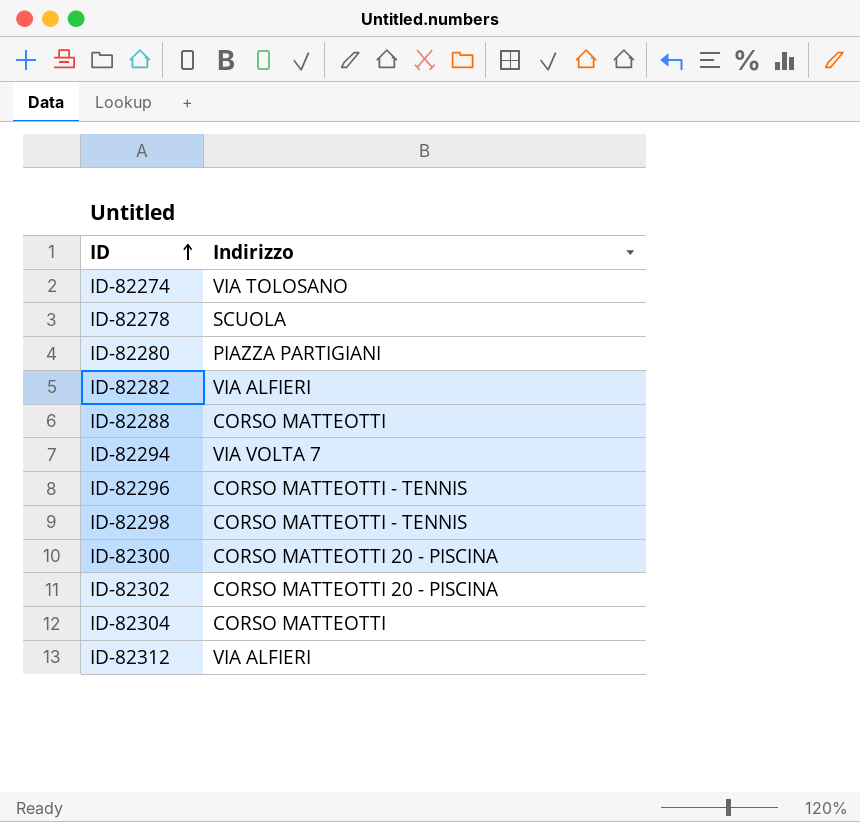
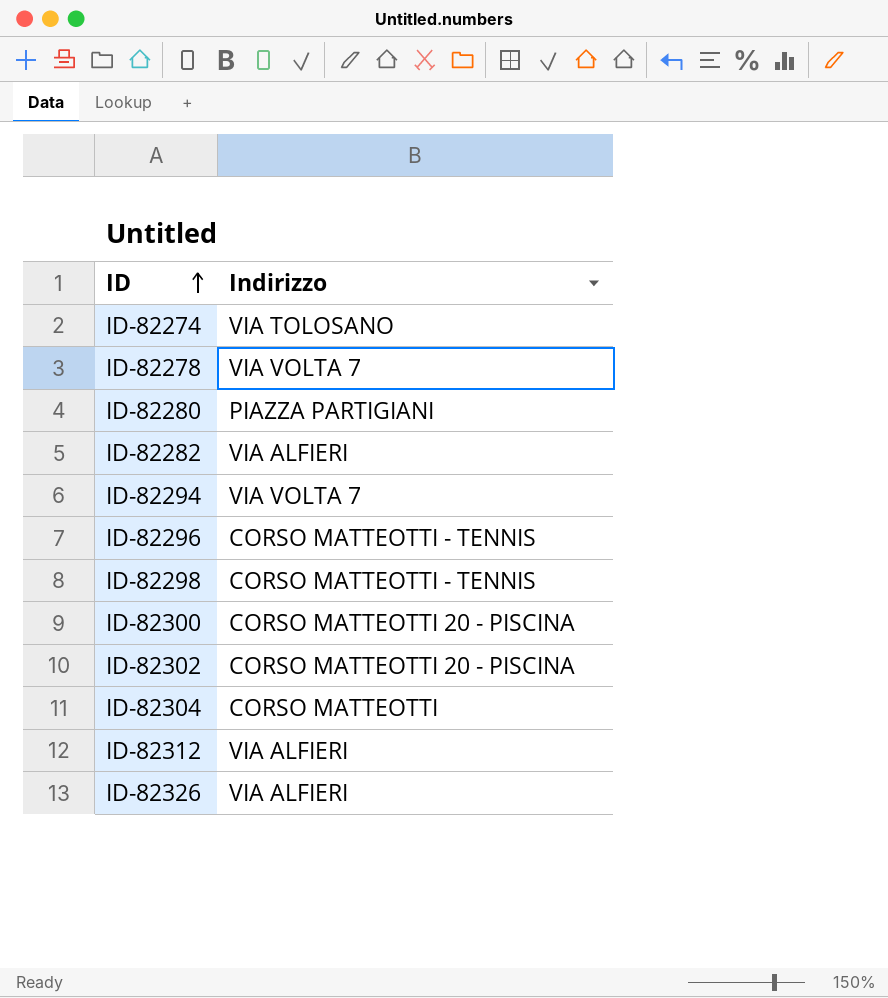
row ID-82288: CORSO MATTEOTTI -> none
ID-82278 | Indirizzo: SCUOLA -> VIA VOLTA 7
row ID-82326: none -> VIA ALFIERI

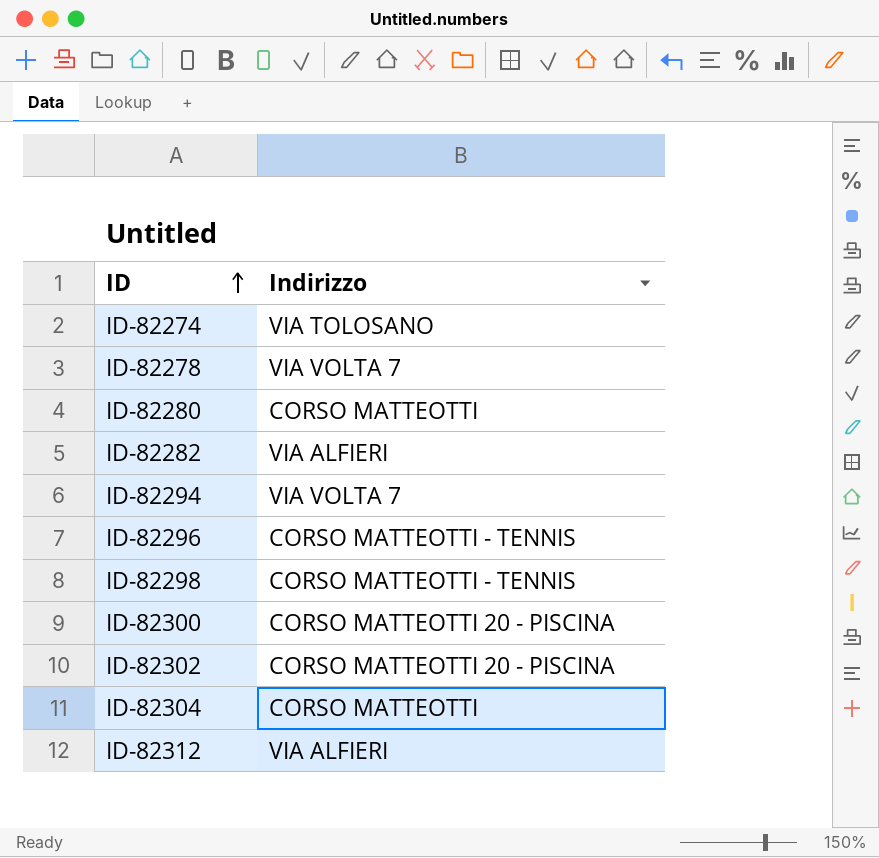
row ID-82326: VIA ALFIERI -> none
ID-82280 | Indirizzo: PIAZZA PARTIGIANI -> CORSO MATTEOTTI

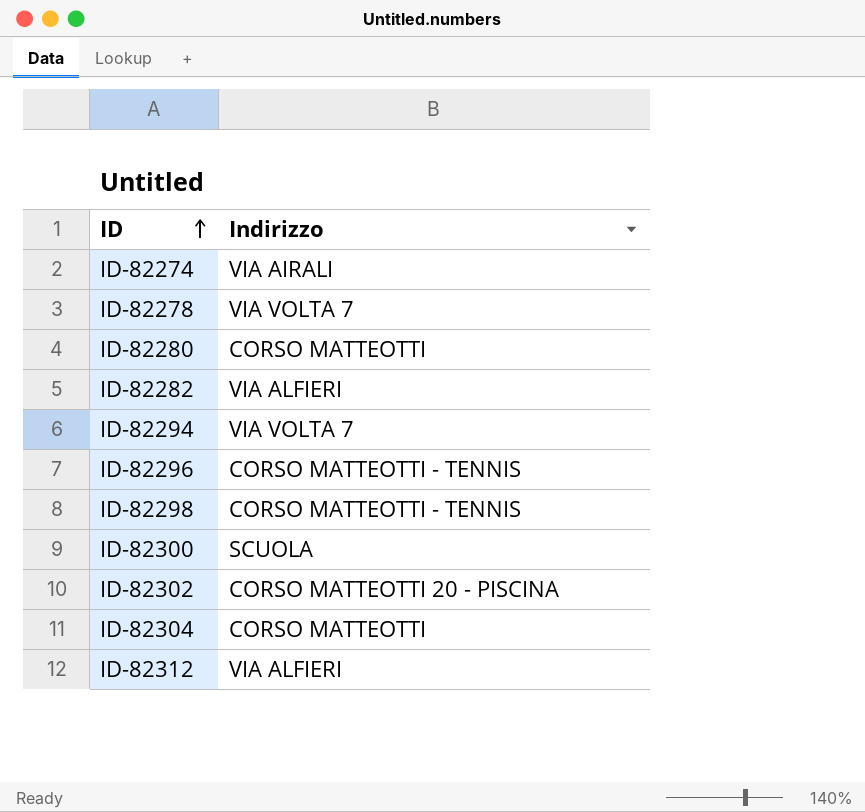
ID-82274 | Indirizzo: VIA TOLOSANO -> VIA AIRALI
ID-82300 | Indirizzo: CORSO MATTEOTTI 20 - PISCINA -> SCUOLA

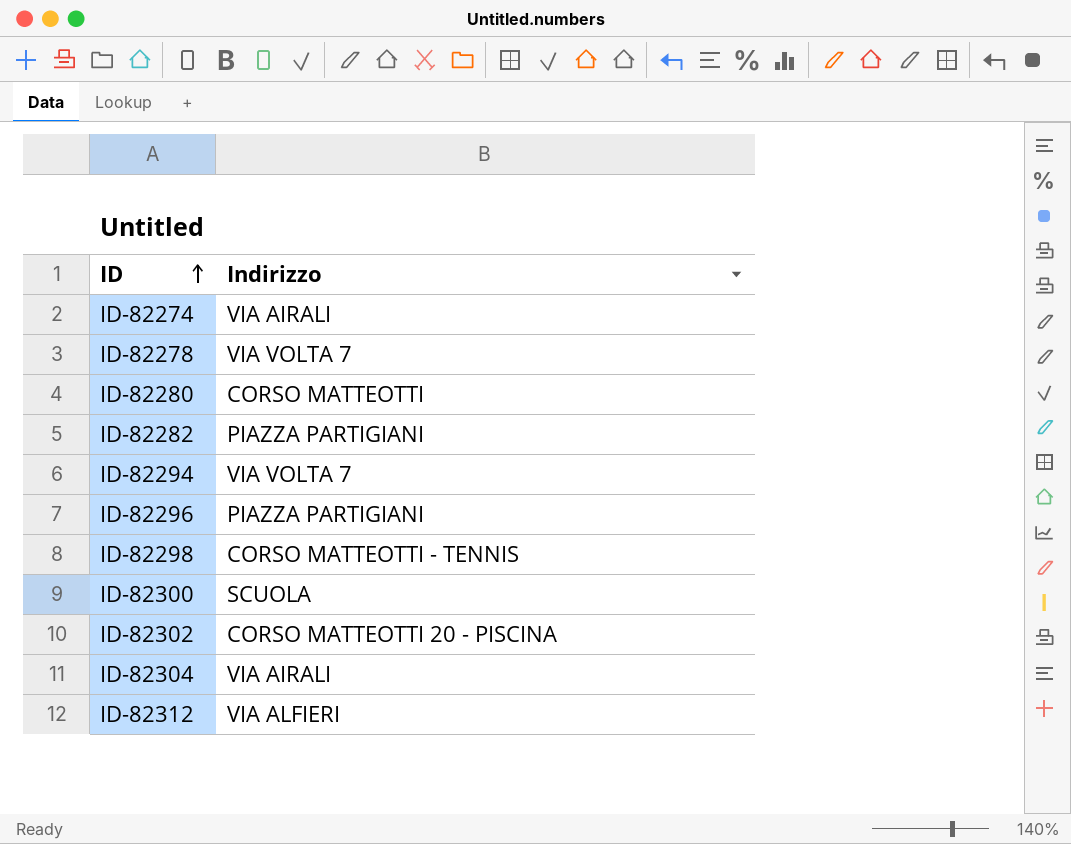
ID-82282 | Indirizzo: VIA ALFIERI -> PIAZZA PARTIGIANI
ID-82296 | Indirizzo: CORSO MATTEOTTI - TENNIS -> PIAZZA PARTIGIANI
ID-82304 | Indirizzo: CORSO MATTEOTTI -> VIA AIRALI

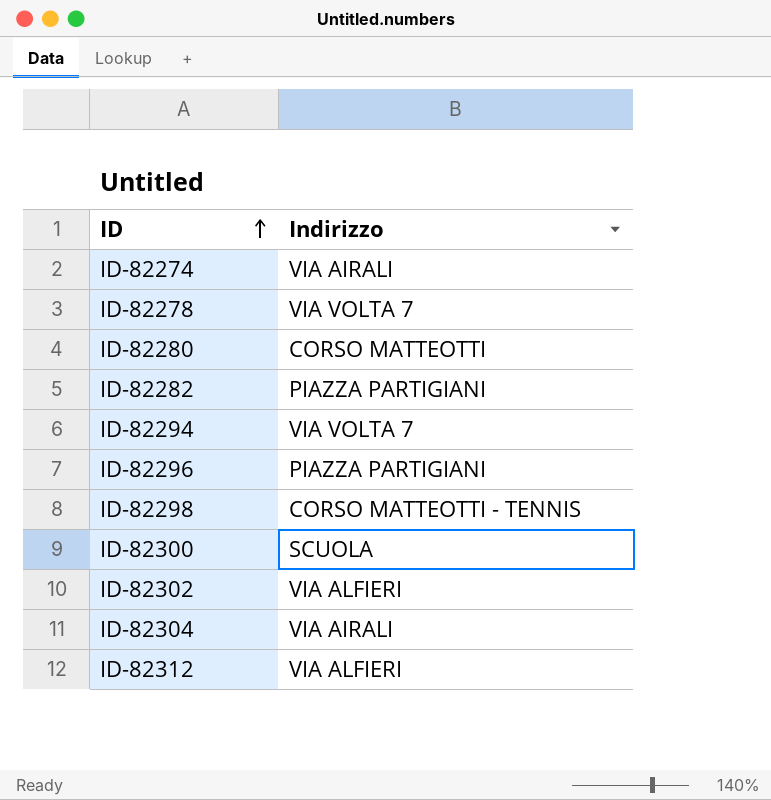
ID-82302 | Indirizzo: CORSO MATTEOTTI 20 - PISCINA -> VIA ALFIERI

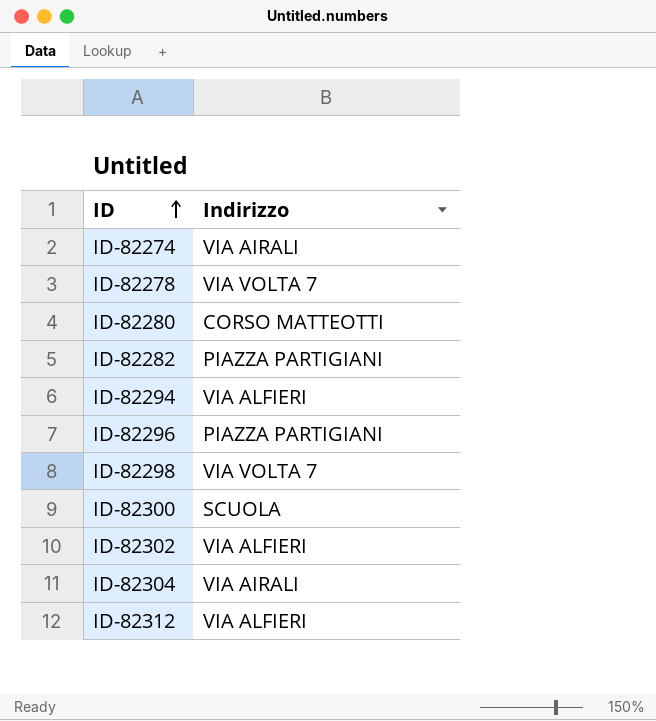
ID-82294 | Indirizzo: VIA VOLTA 7 -> VIA ALFIERI
ID-82298 | Indirizzo: CORSO MATTEOTTI - TENNIS -> VIA VOLTA 7

